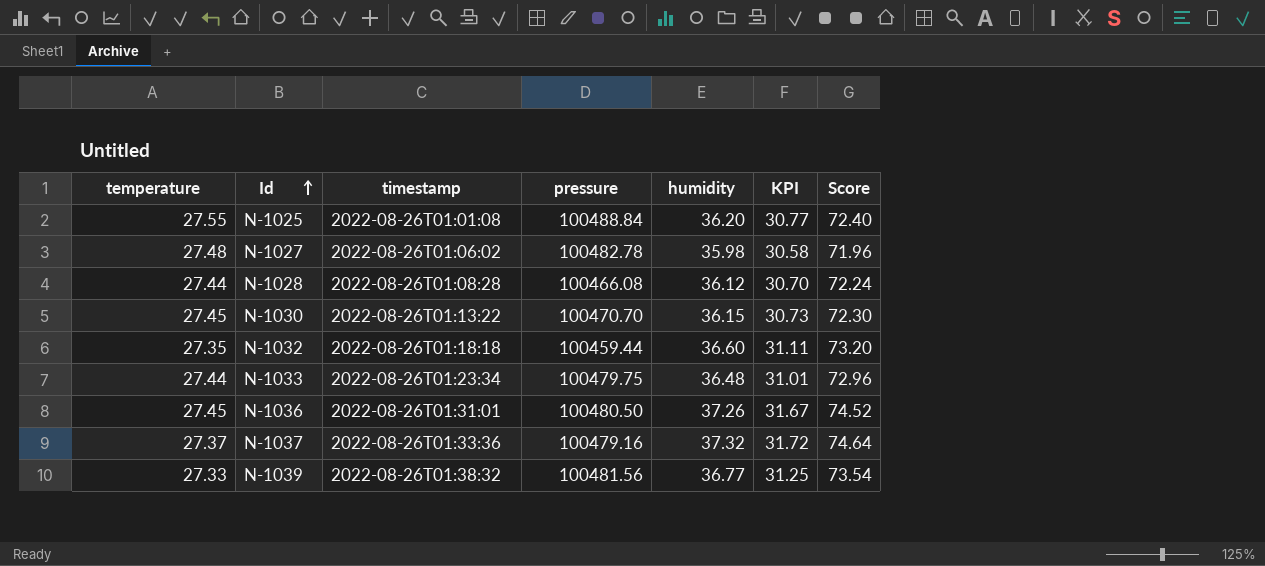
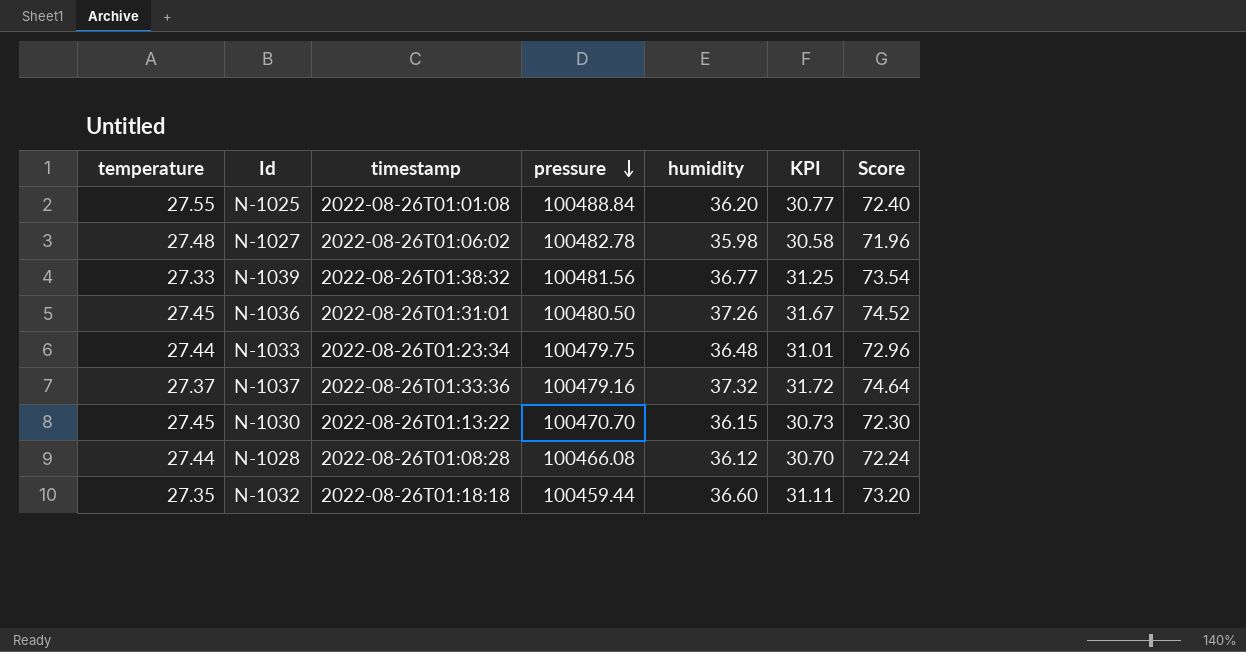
row order: Id ascending -> pressure descending

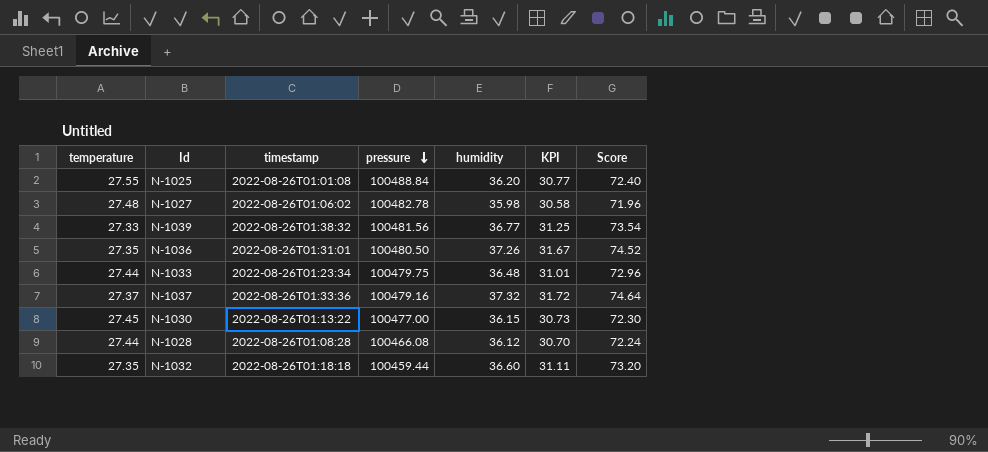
N-1036 | temperature: 27.45 -> 27.35
N-1030 | pressure: 100470.70 -> 100477.00

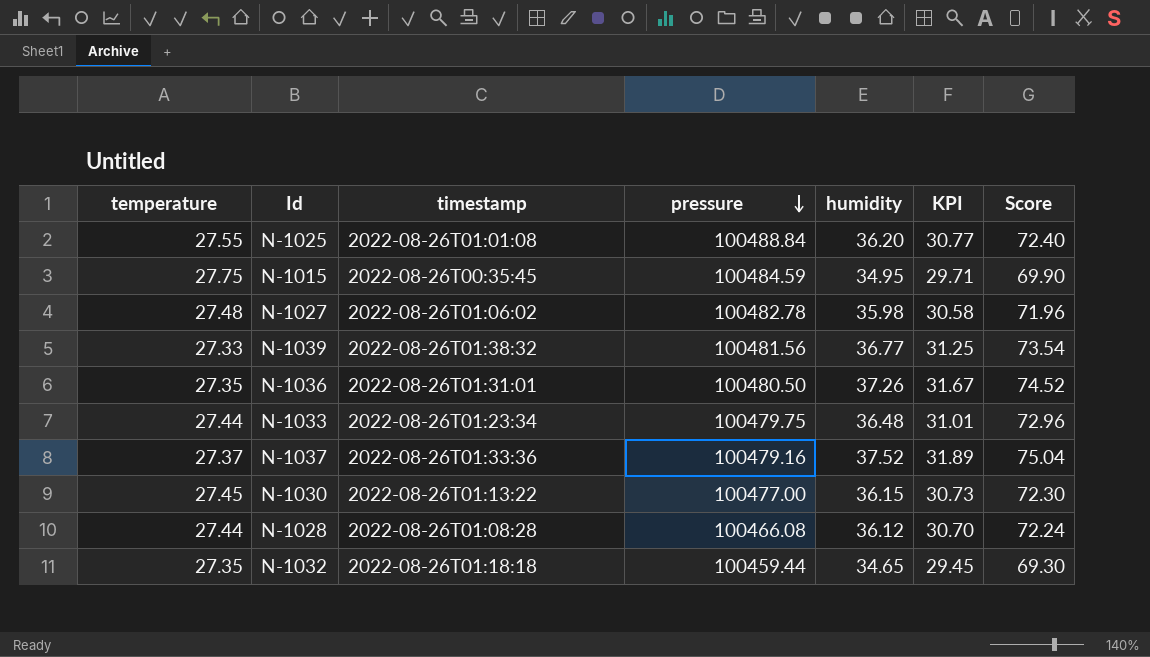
row N-1015: none -> 27.75 | 2022-08-26T00:35:45 | 100484.59 | 34.95 | 29.71 | 69.90
N-1037 | humidity: 37.32 -> 37.52
N-1037 | KPI: 31.72 -> 31.89
N-1037 | Score: 74.64 -> 75.04
N-1032 | humidity: 36.60 -> 34.65
N-1032 | KPI: 31.11 -> 29.45
N-1032 | Score: 73.20 -> 69.30

